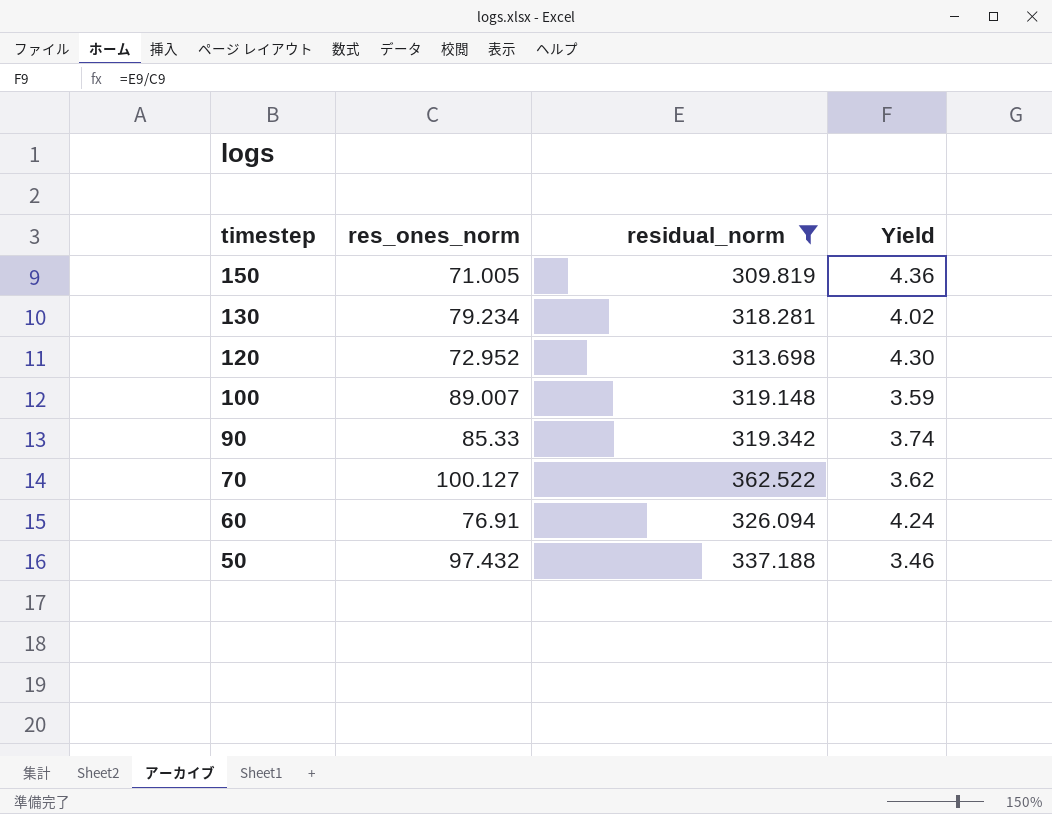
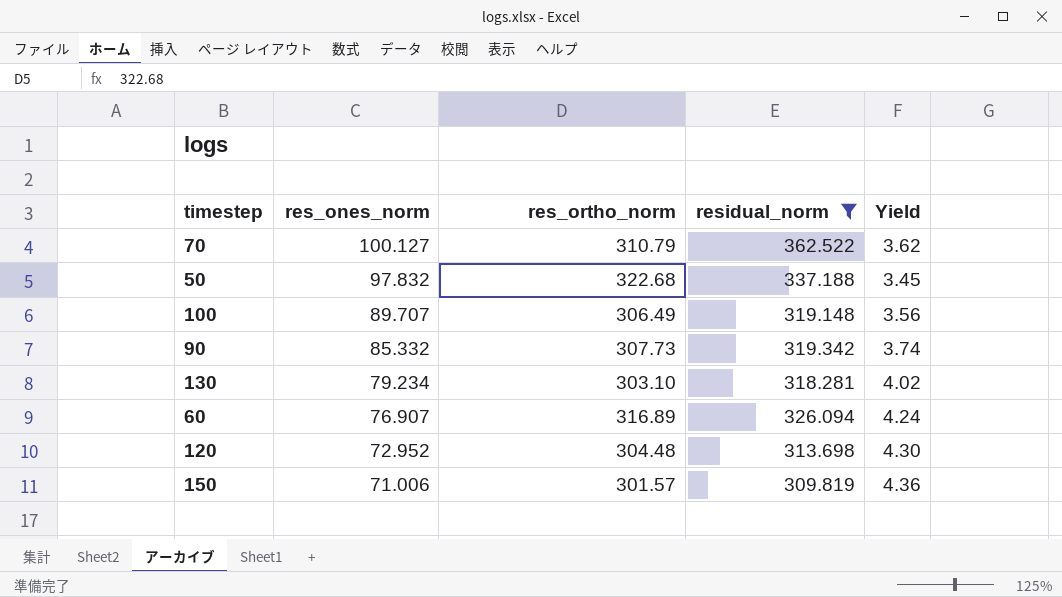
row order: timestep descending -> res_ones_norm descending
column res_ortho_norm | position: none -> 3
50 | res_ones_norm: 97.432 -> 97.832
50 | Yield: 3.46 -> 3.45
100 | res_ones_norm: 89.007 -> 89.707
100 | Yield: 3.59 -> 3.56
90 | res_ones_norm: 85.33 -> 85.332
60 | res_ones_norm: 76.91 -> 76.907
150 | res_ones_norm: 71.005 -> 71.006

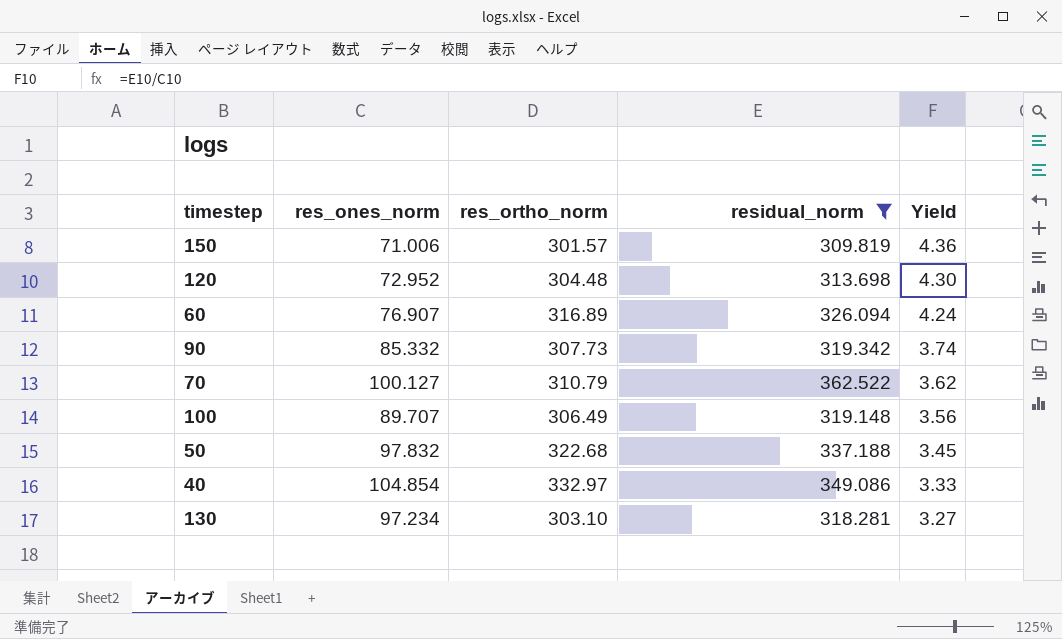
row order: res_ones_norm descending -> Yield descending
row 40: none -> 104.854 | 332.97 | 349.086 | 3.33
130 | res_ones_norm: 79.234 -> 97.234
130 | Yield: 4.02 -> 3.27

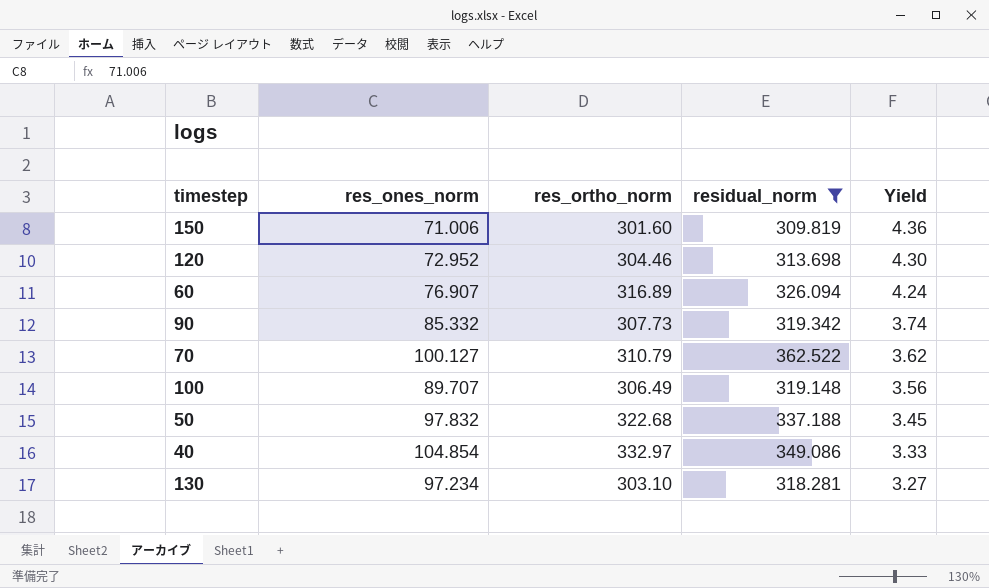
150 | res_ortho_norm: 301.57 -> 301.60
120 | res_ortho_norm: 304.48 -> 304.46

